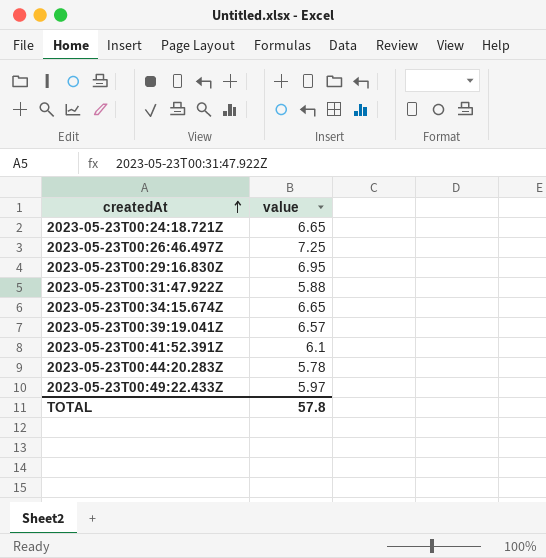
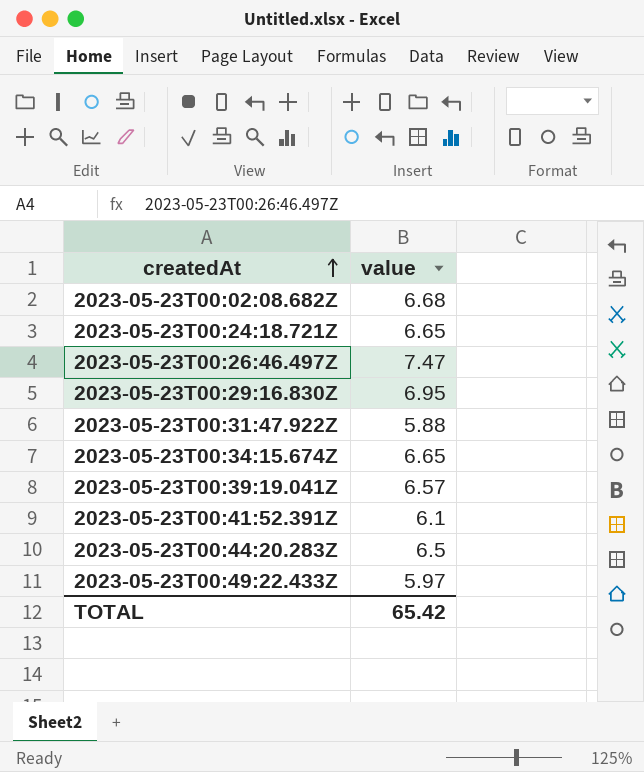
row 2023-05-23T00:02:08.682Z: none -> 6.68
2023-05-23T00:26:46.497Z | value: 7.25 -> 7.47
2023-05-23T00:44:20.283Z | value: 5.78 -> 6.5
TOTAL | value: 57.8 -> 65.42

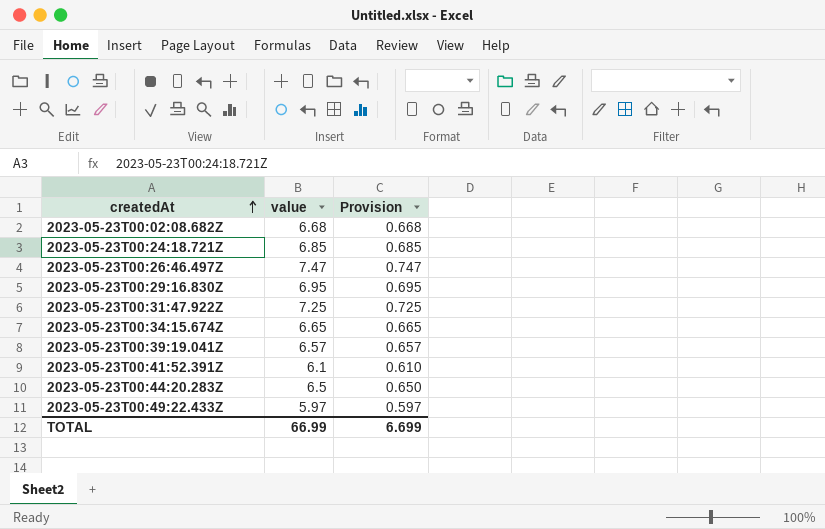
column Provision | formula: none -> [value] * 0.1
2023-05-23T00:24:18.721Z | value: 6.65 -> 6.85
2023-05-23T00:31:47.922Z | value: 5.88 -> 7.25
TOTAL | value: 65.42 -> 66.99

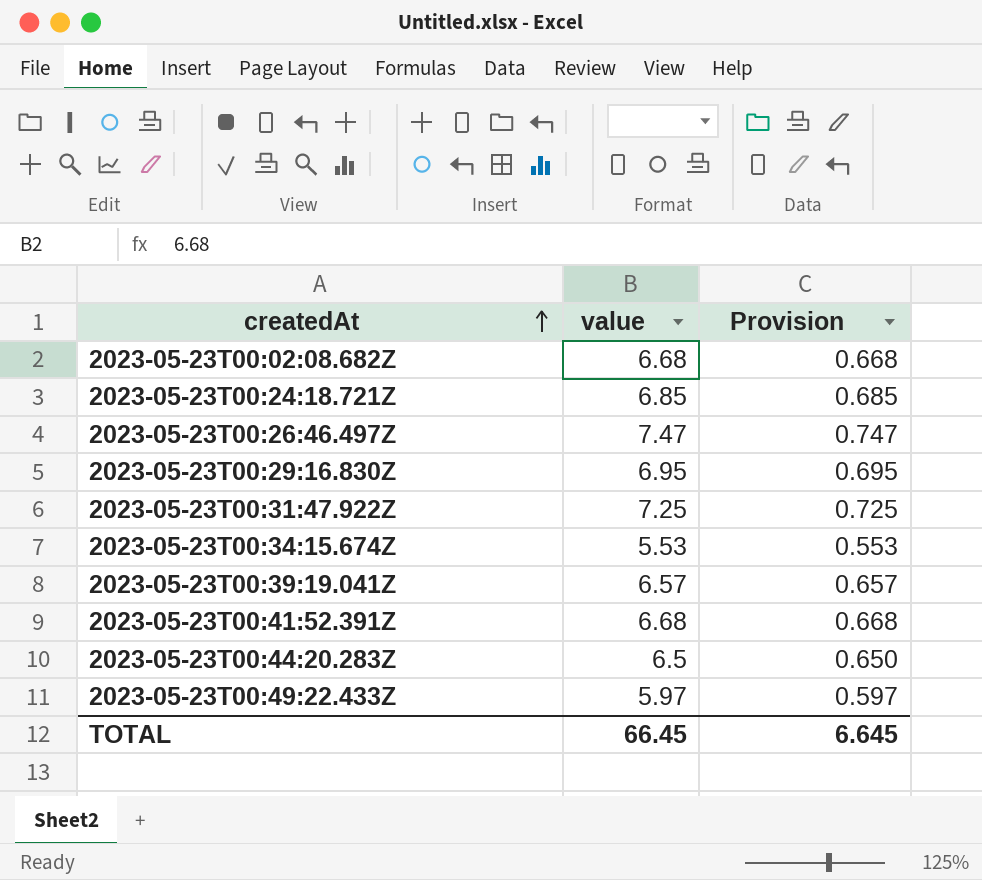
2023-05-23T00:34:15.674Z | value: 6.65 -> 5.53
2023-05-23T00:34:15.674Z | Provision: 0.665 -> 0.553
2023-05-23T00:41:52.391Z | value: 6.1 -> 6.68
2023-05-23T00:41:52.391Z | Provision: 0.610 -> 0.668
TOTAL | value: 66.99 -> 66.45
TOTAL | Provision: 6.699 -> 6.645

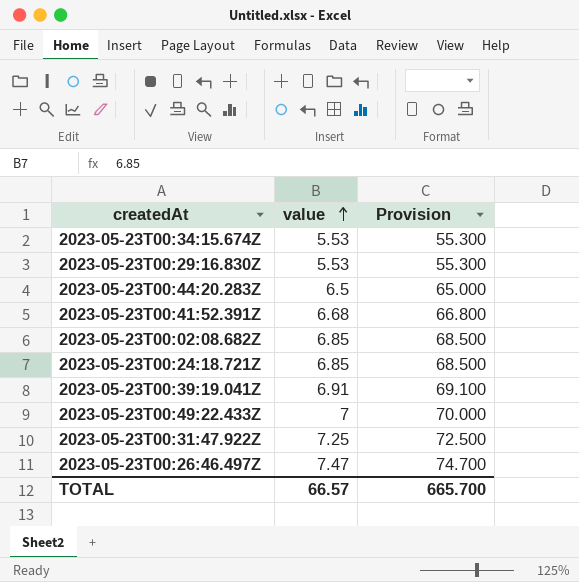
row order: createdAt ascending -> value ascending
column Provision | formula: [value] * 0.1 -> [value] * 10
2023-05-23T00:29:16.830Z | value: 6.95 -> 5.53
2023-05-23T00:02:08.682Z | value: 6.68 -> 6.85
2023-05-23T00:39:19.041Z | value: 6.57 -> 6.91
2023-05-23T00:49:22.433Z | value: 5.97 -> 7
TOTAL | value: 66.45 -> 66.57
TOTAL | Provision: 6.645 -> 665.700

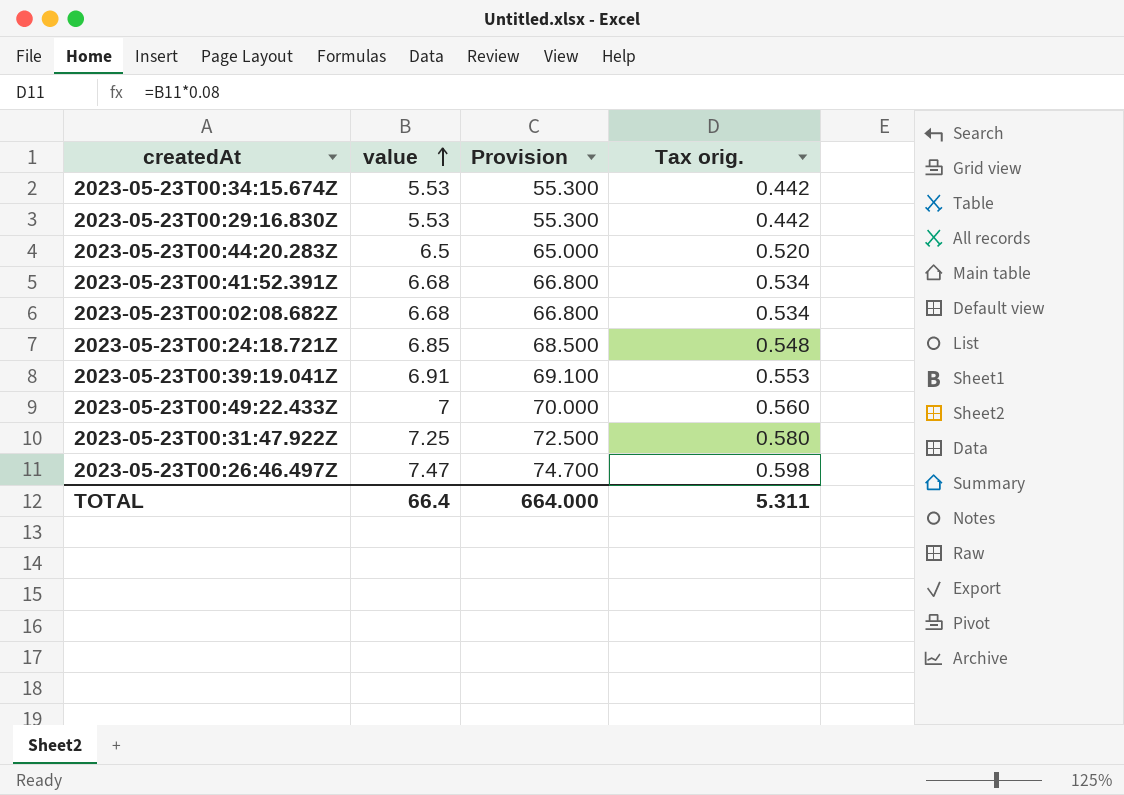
column Tax orig. | formula: none -> [value] * 0.08
2023-05-23T00:02:08.682Z | value: 6.85 -> 6.68
2023-05-23T00:02:08.682Z | Provision: 68.500 -> 66.800
TOTAL | value: 66.57 -> 66.4
TOTAL | Provision: 665.700 -> 664.000

